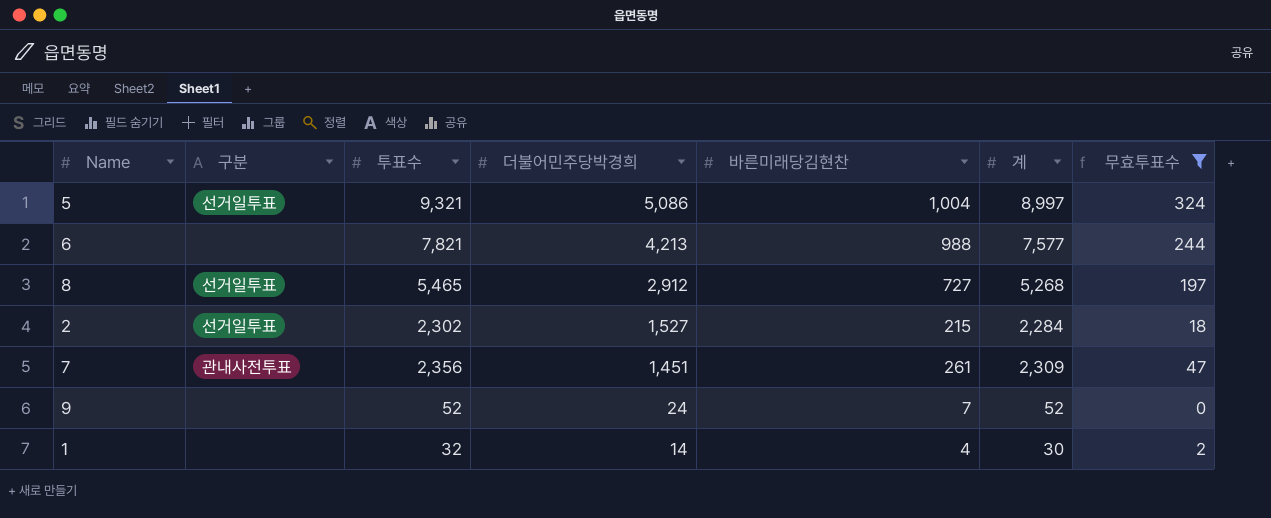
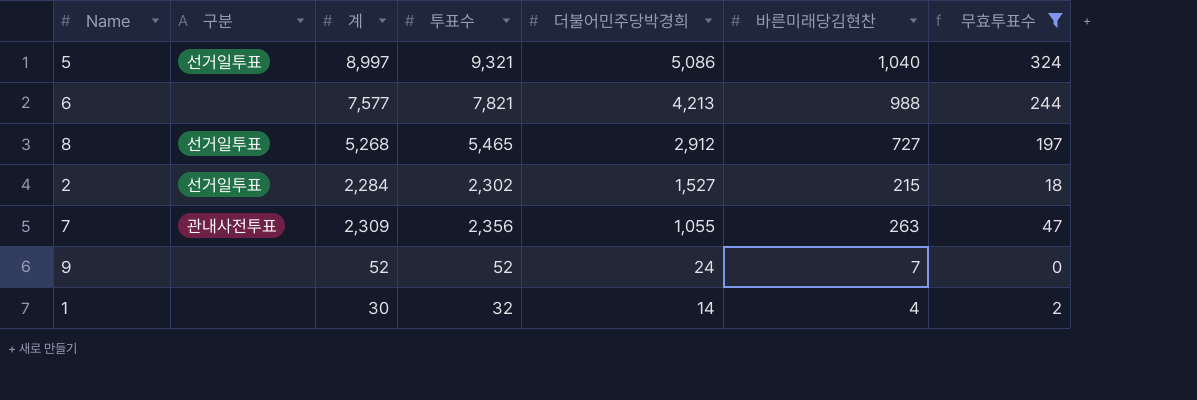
column 계 | position: 6 -> 3
5 | 바른미래당김현찬: 1,004 -> 1,040
7 | 더불어민주당박경희: 1,451 -> 1,055
7 | 바른미래당김현찬: 261 -> 263

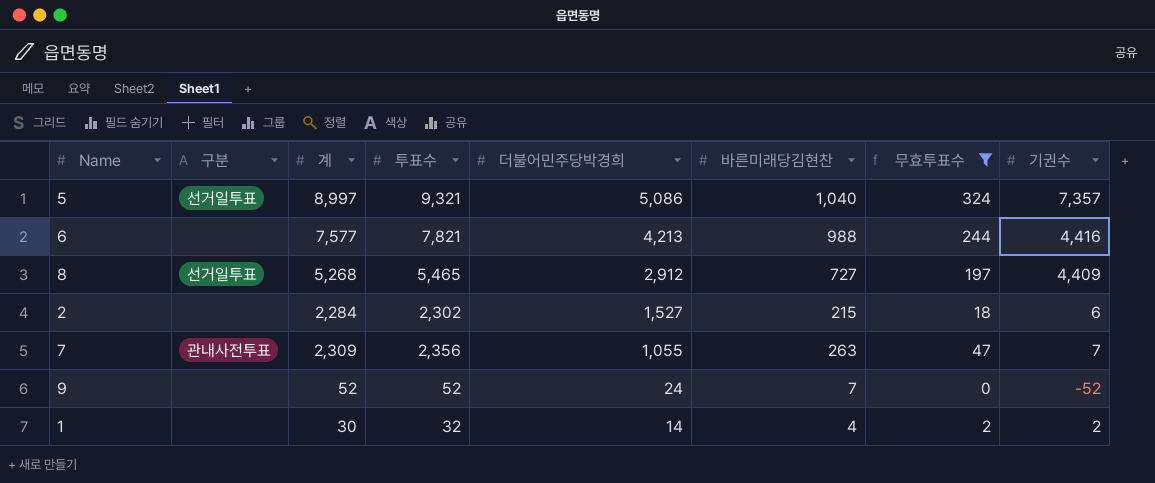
column 기권수 | position: none -> 8
2 | 구분: 선거일투표 -> none

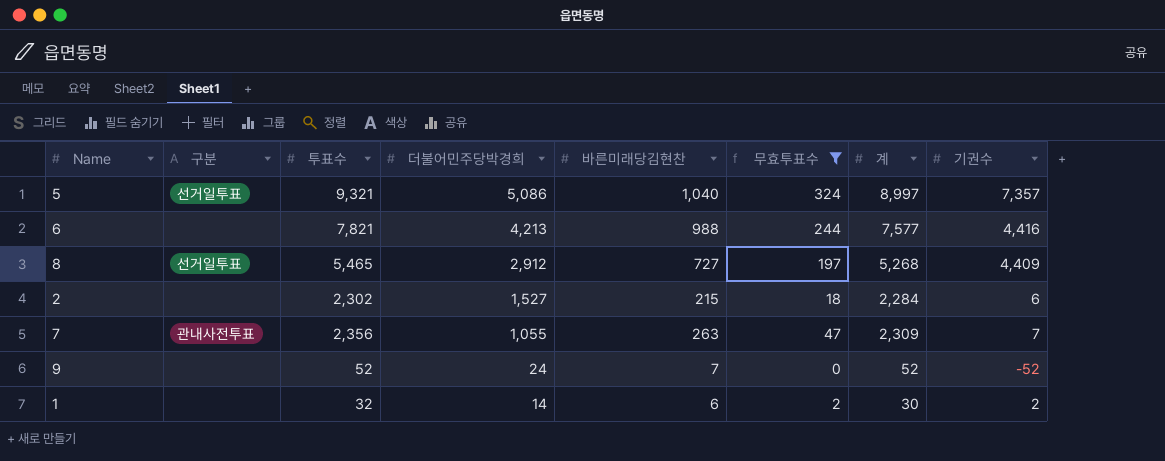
column 계 | position: 3 -> 7
1 | 바른미래당김현찬: 4 -> 6

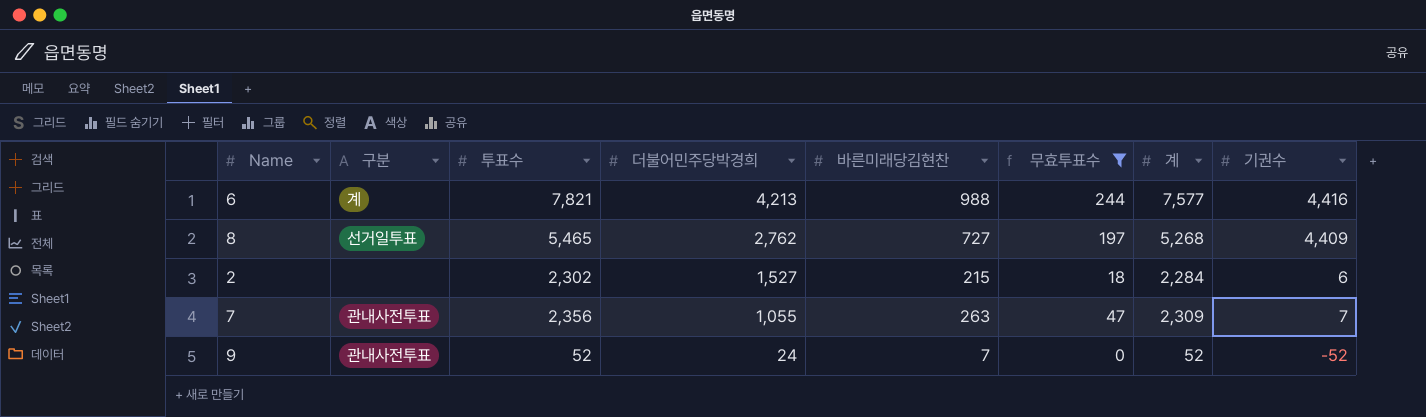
row 5: 선거일투표 | 9,321 | 5,086 | 1,040 | 324 | 8,997 | 7,357 -> none
row 1: none | 32 | 14 | 6 | 2 | 30 | 2 -> none
6 | 구분: none -> 계
8 | 더불어민주당박경희: 2,912 -> 2,762
9 | 구분: none -> 관내사전투표

